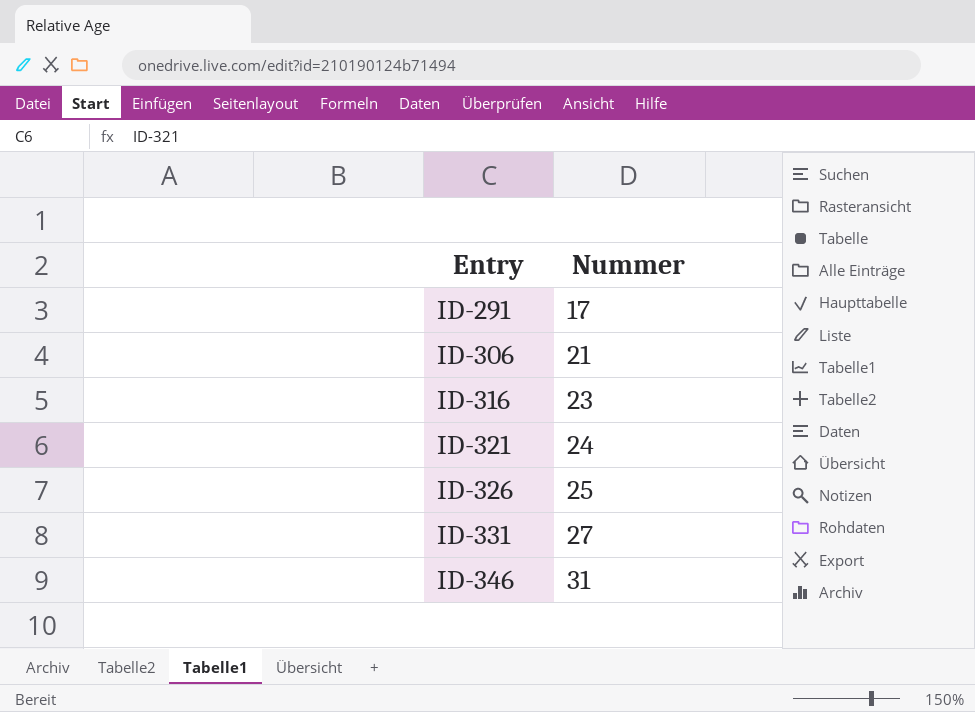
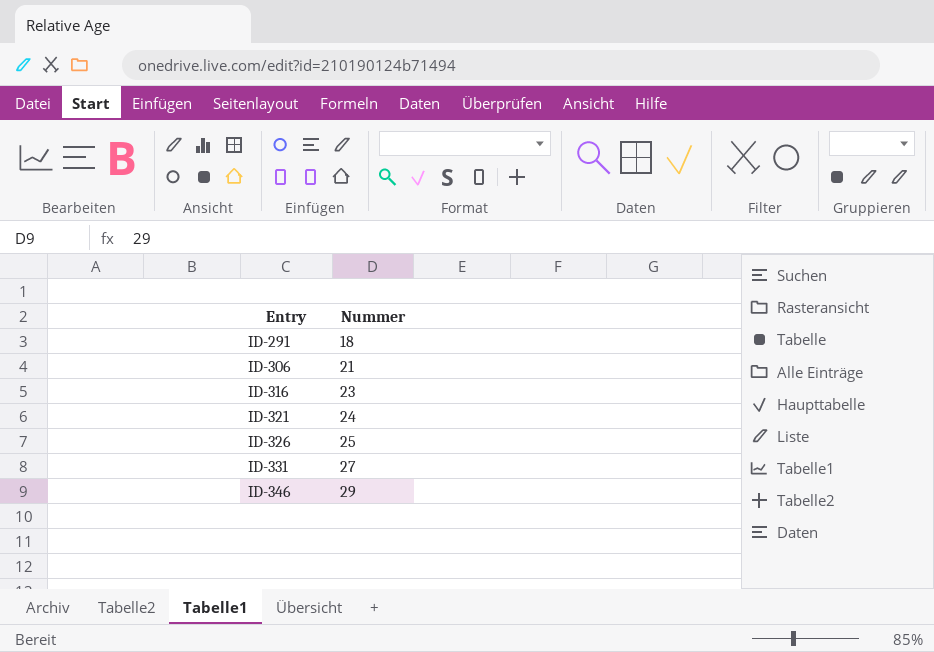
ID-291 | Nummer: 17 -> 18
ID-346 | Nummer: 31 -> 29

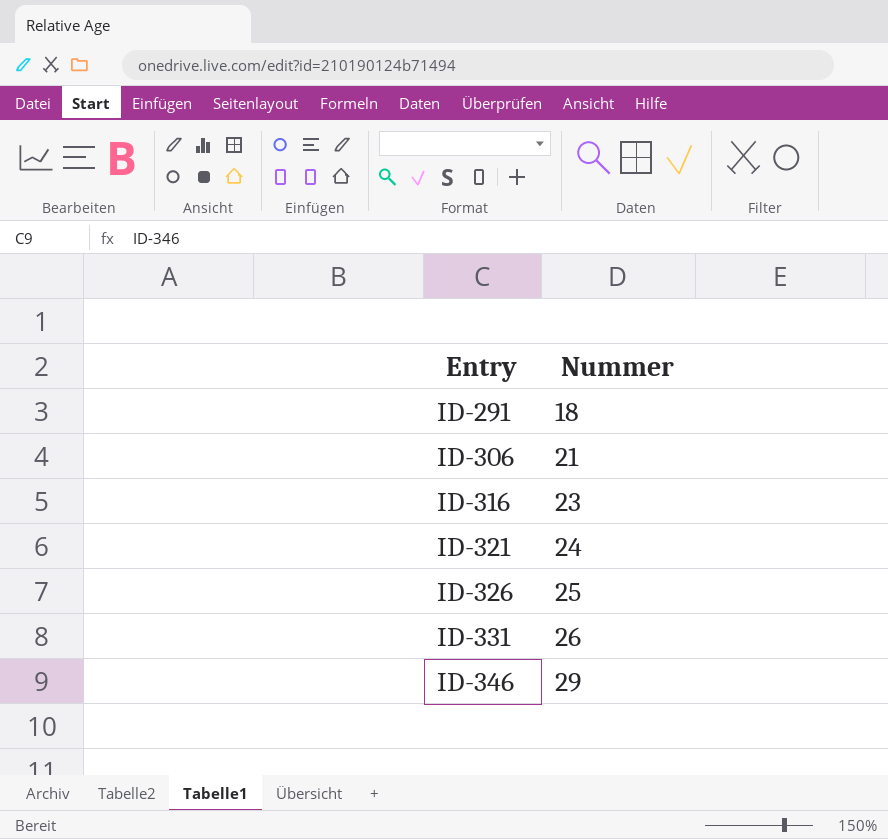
ID-331 | Nummer: 27 -> 26

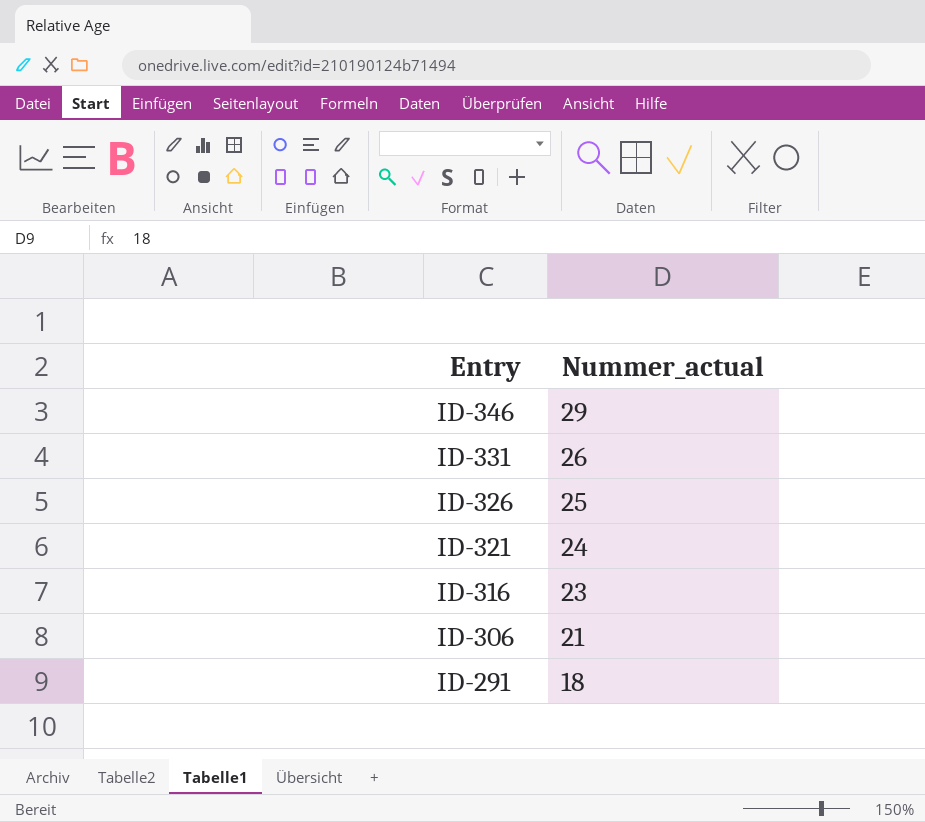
row order: Entry ascending -> Entry descending
column name: Nummer -> Nummer_actual

